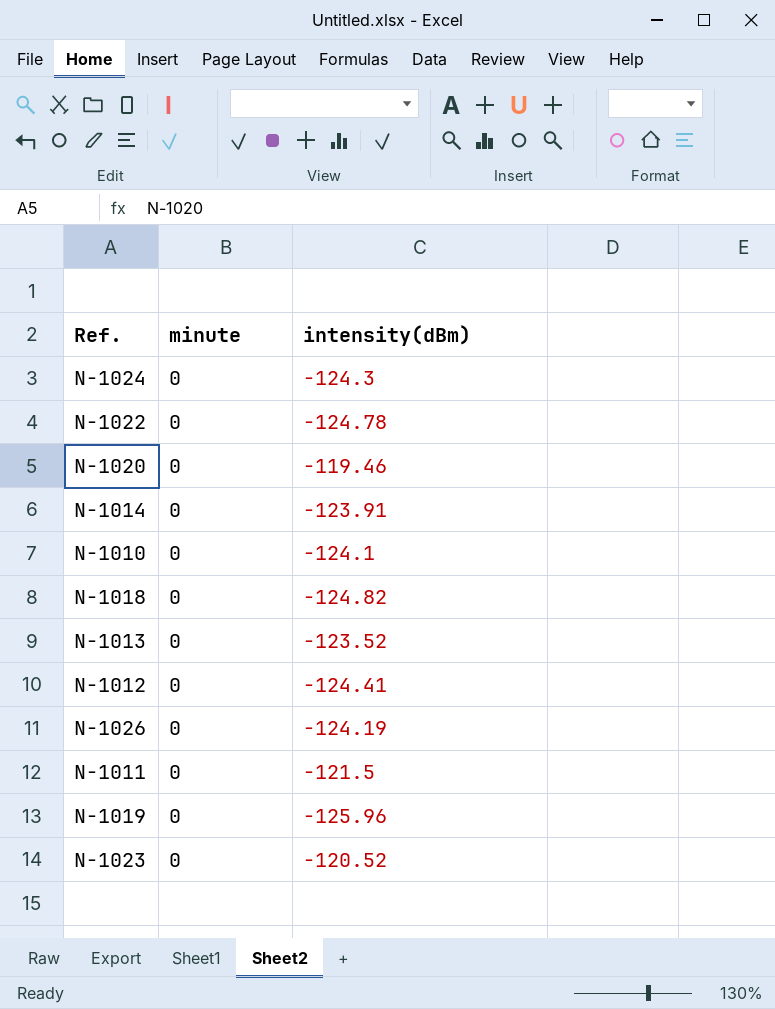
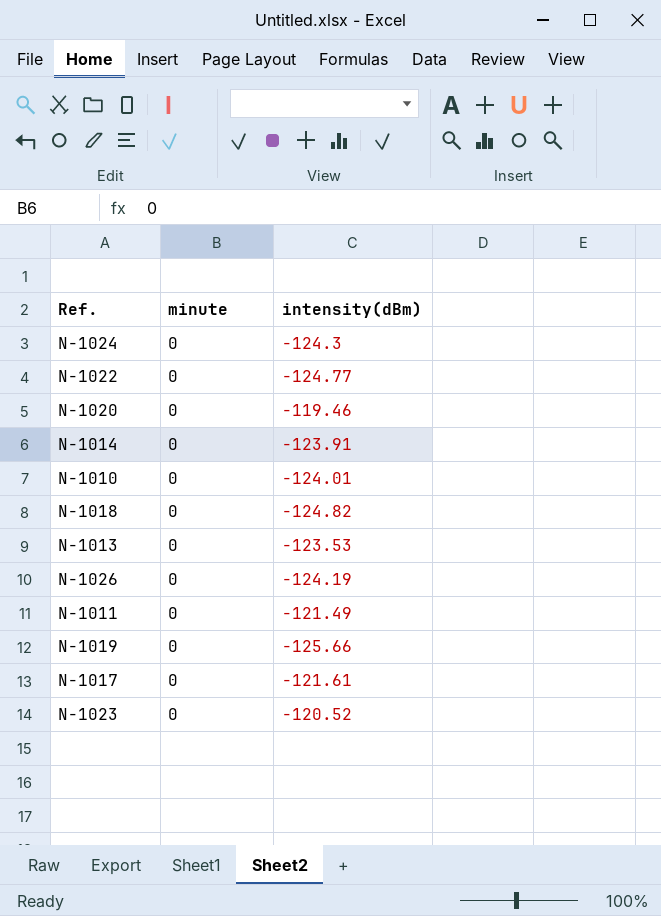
row N-1012: 0 | -124.41 -> none
N-1022 | intensity(dBm): -124.78 -> -124.77
N-1010 | intensity(dBm): -124.1 -> -124.01
N-1013 | intensity(dBm): -123.52 -> -123.53
N-1011 | intensity(dBm): -121.5 -> -121.49
N-1019 | intensity(dBm): -125.96 -> -125.66
row N-1017: none -> 0 | -121.61

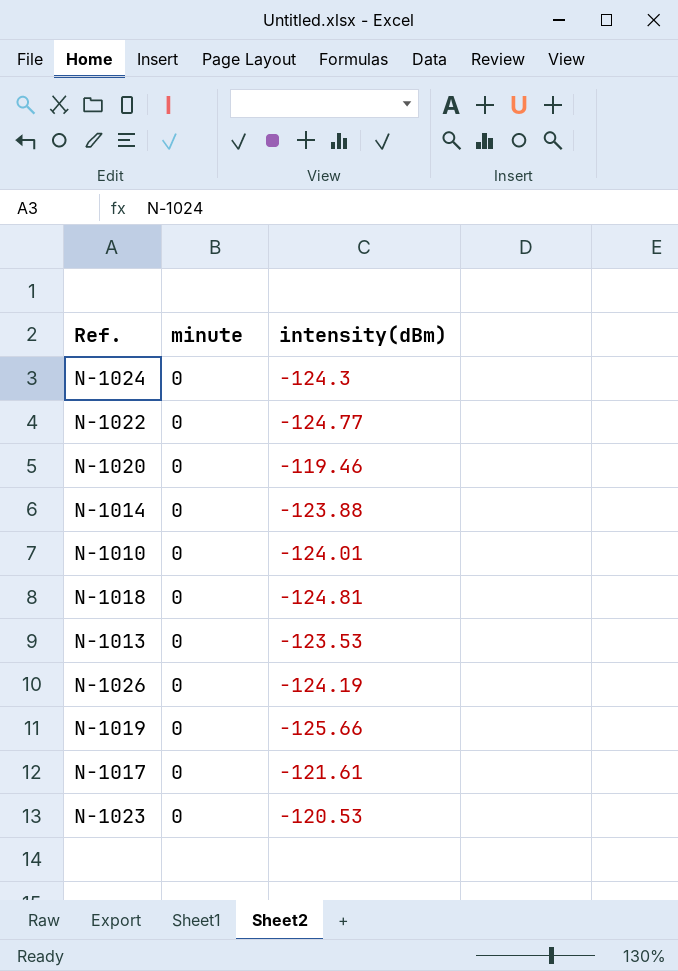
row N-1011: 0 | -121.49 -> none
N-1014 | intensity(dBm): -123.91 -> -123.88
N-1018 | intensity(dBm): -124.82 -> -124.81
N-1023 | intensity(dBm): -120.52 -> -120.53

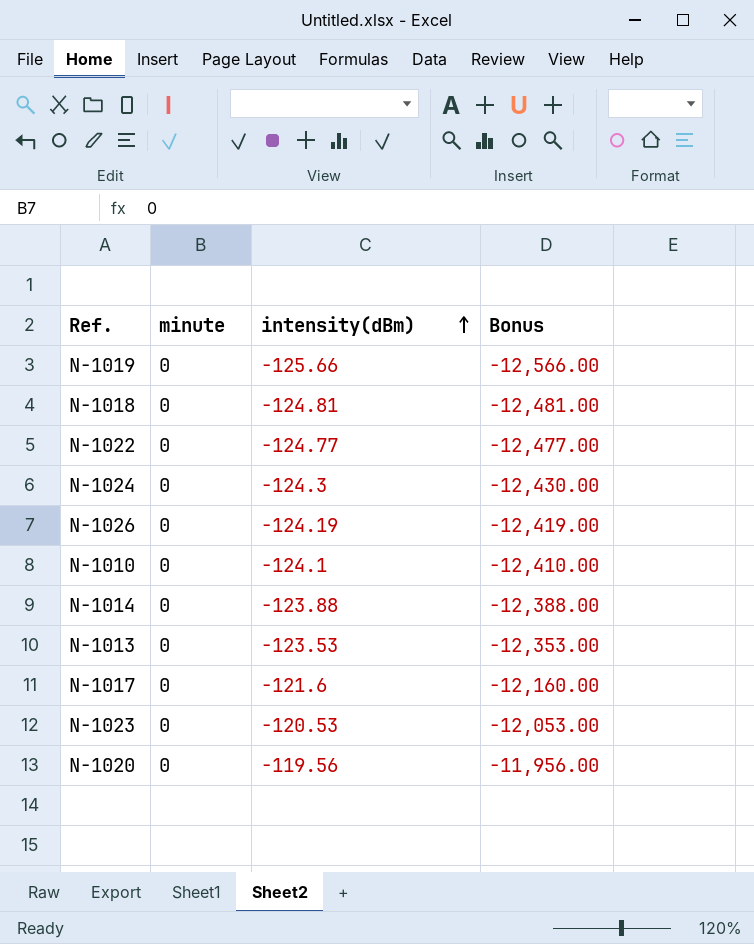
row order: none -> intensity(dBm) ascending
column Bonus | formula: none -> [intensity(dBm)] * 100
N-1010 | intensity(dBm): -124.01 -> -124.1
N-1017 | intensity(dBm): -121.61 -> -121.6
N-1020 | intensity(dBm): -119.46 -> -119.56

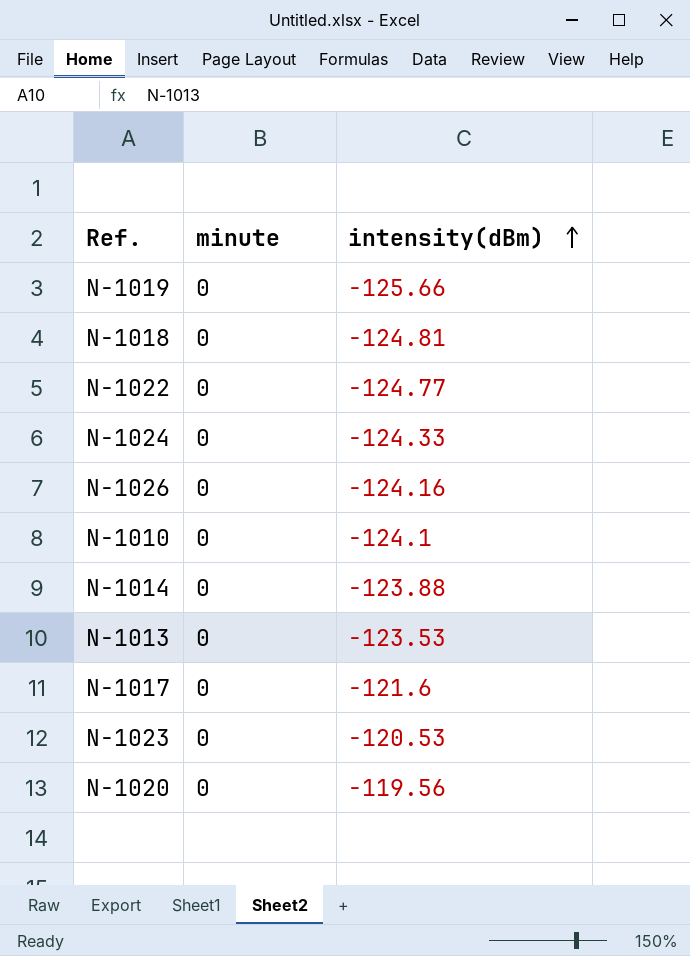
column Bonus | formula: [intensity(dBm)] * 100 -> none
N-1024 | intensity(dBm): -124.3 -> -124.33
N-1026 | intensity(dBm): -124.19 -> -124.16

